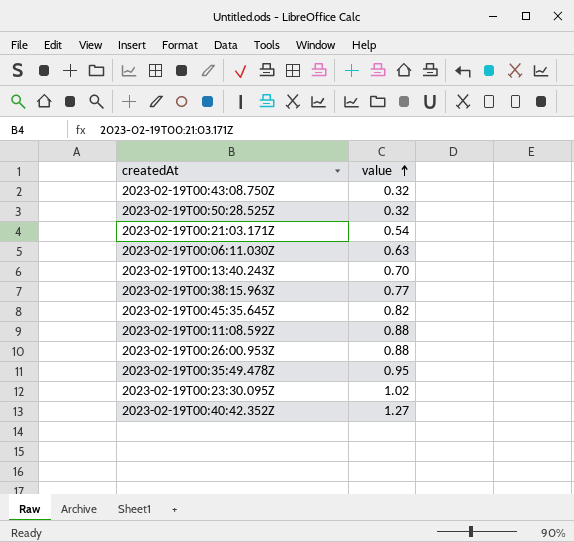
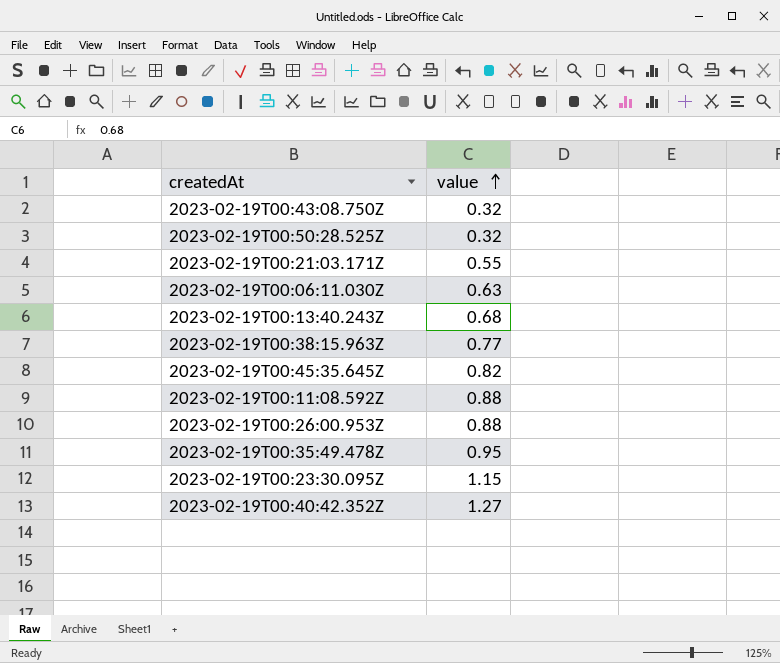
2023-02-19T00:21:03.171Z | value: 0.54 -> 0.55
2023-02-19T00:13:40.243Z | value: 0.70 -> 0.68
2023-02-19T00:23:30.095Z | value: 1.02 -> 1.15

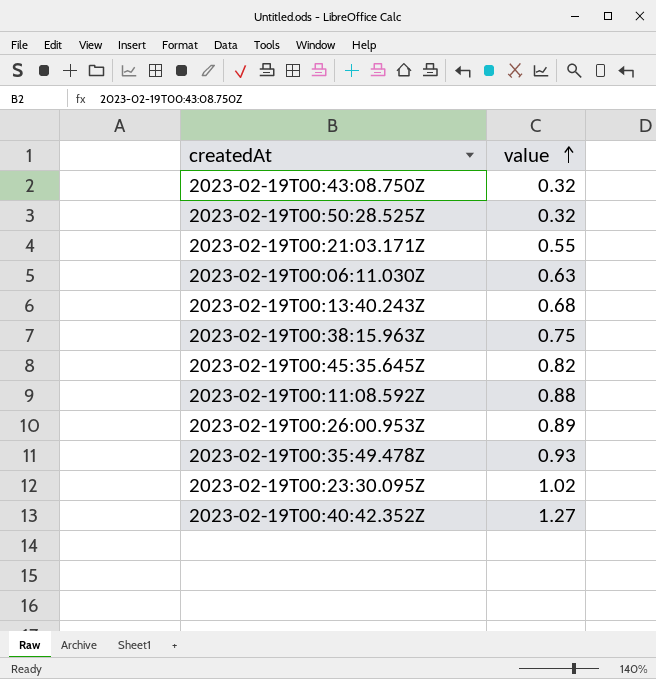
2023-02-19T00:38:15.963Z | value: 0.77 -> 0.75
2023-02-19T00:26:00.953Z | value: 0.88 -> 0.89
2023-02-19T00:35:49.478Z | value: 0.95 -> 0.93
2023-02-19T00:23:30.095Z | value: 1.15 -> 1.02

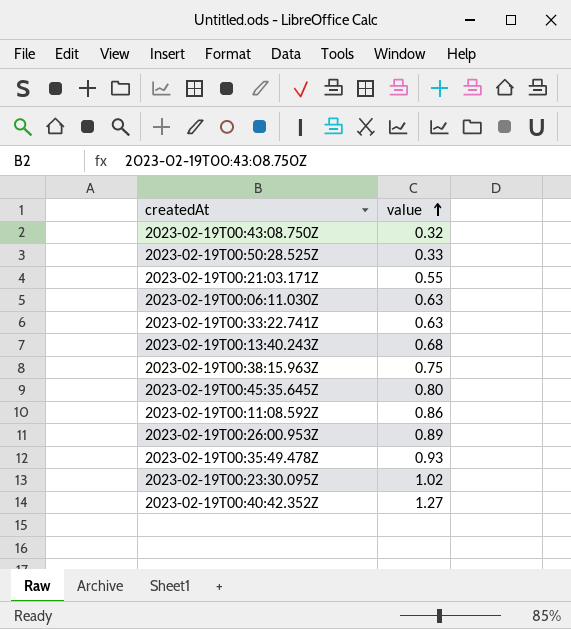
2023-02-19T00:50:28.525Z | value: 0.32 -> 0.33
row 2023-02-19T00:33:22.741Z: none -> 0.63
2023-02-19T00:45:35.645Z | value: 0.82 -> 0.80
2023-02-19T00:11:08.592Z | value: 0.88 -> 0.86

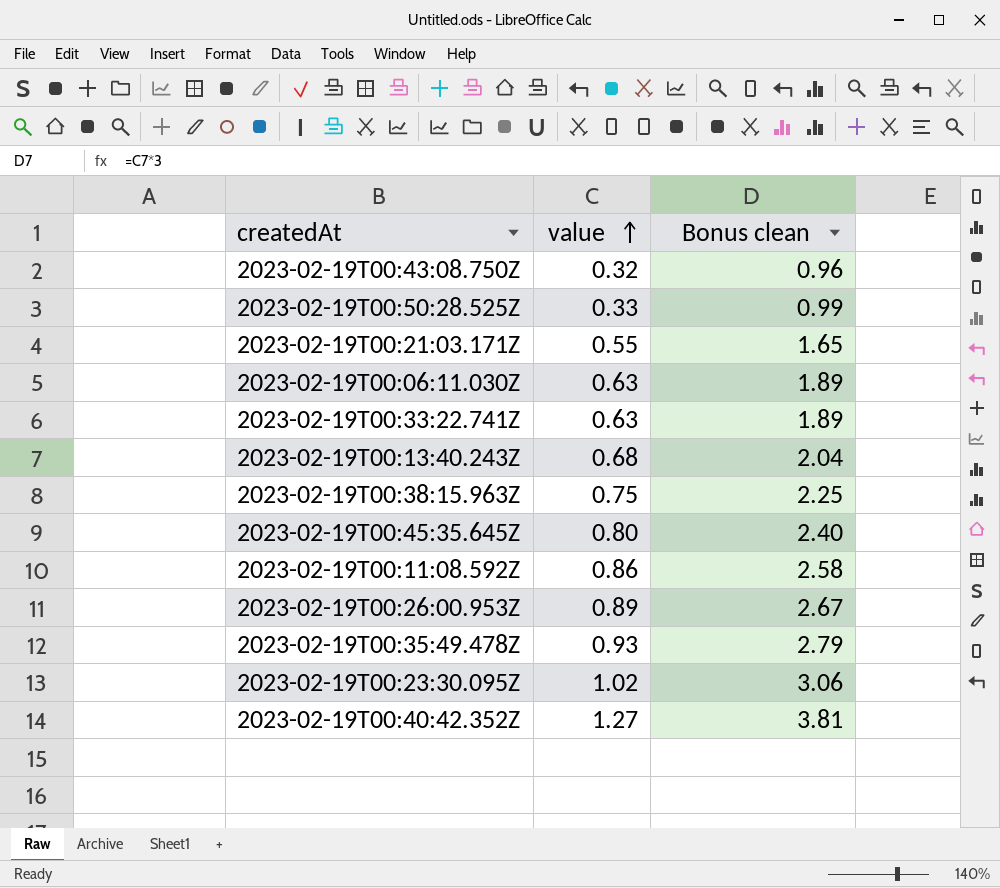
column Bonus clean | formula: none -> [value] * 3

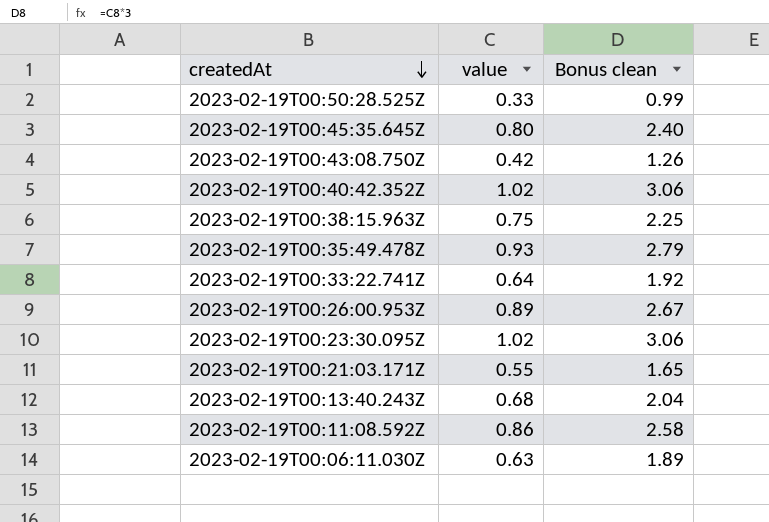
row order: value ascending -> createdAt descending
2023-02-19T00:43:08.750Z | value: 0.32 -> 0.42
2023-02-19T00:43:08.750Z | Bonus clean: 0.96 -> 1.26
2023-02-19T00:40:42.352Z | value: 1.27 -> 1.02
2023-02-19T00:40:42.352Z | Bonus clean: 3.81 -> 3.06
2023-02-19T00:33:22.741Z | value: 0.63 -> 0.64
2023-02-19T00:33:22.741Z | Bonus clean: 1.89 -> 1.92

